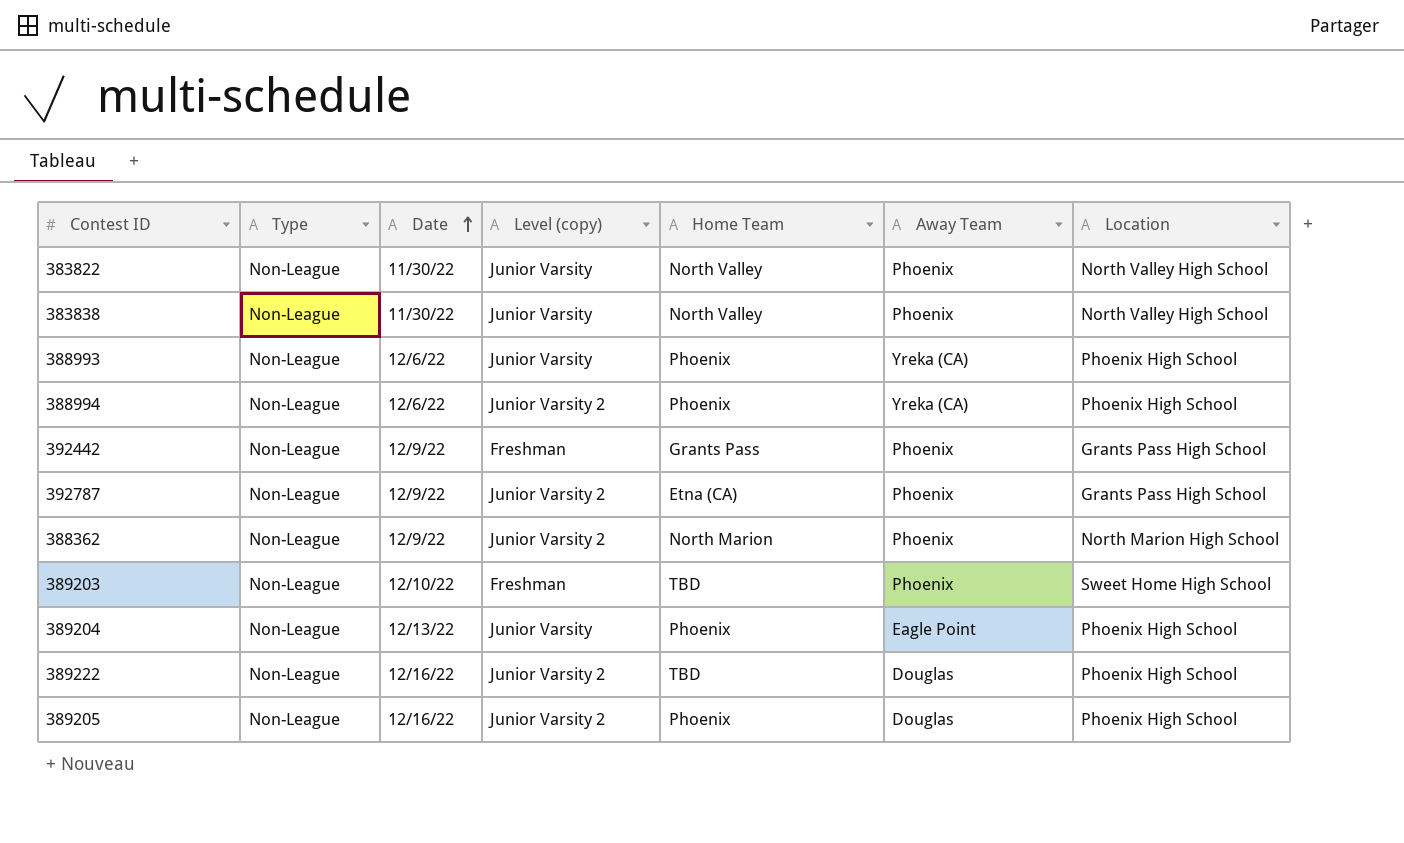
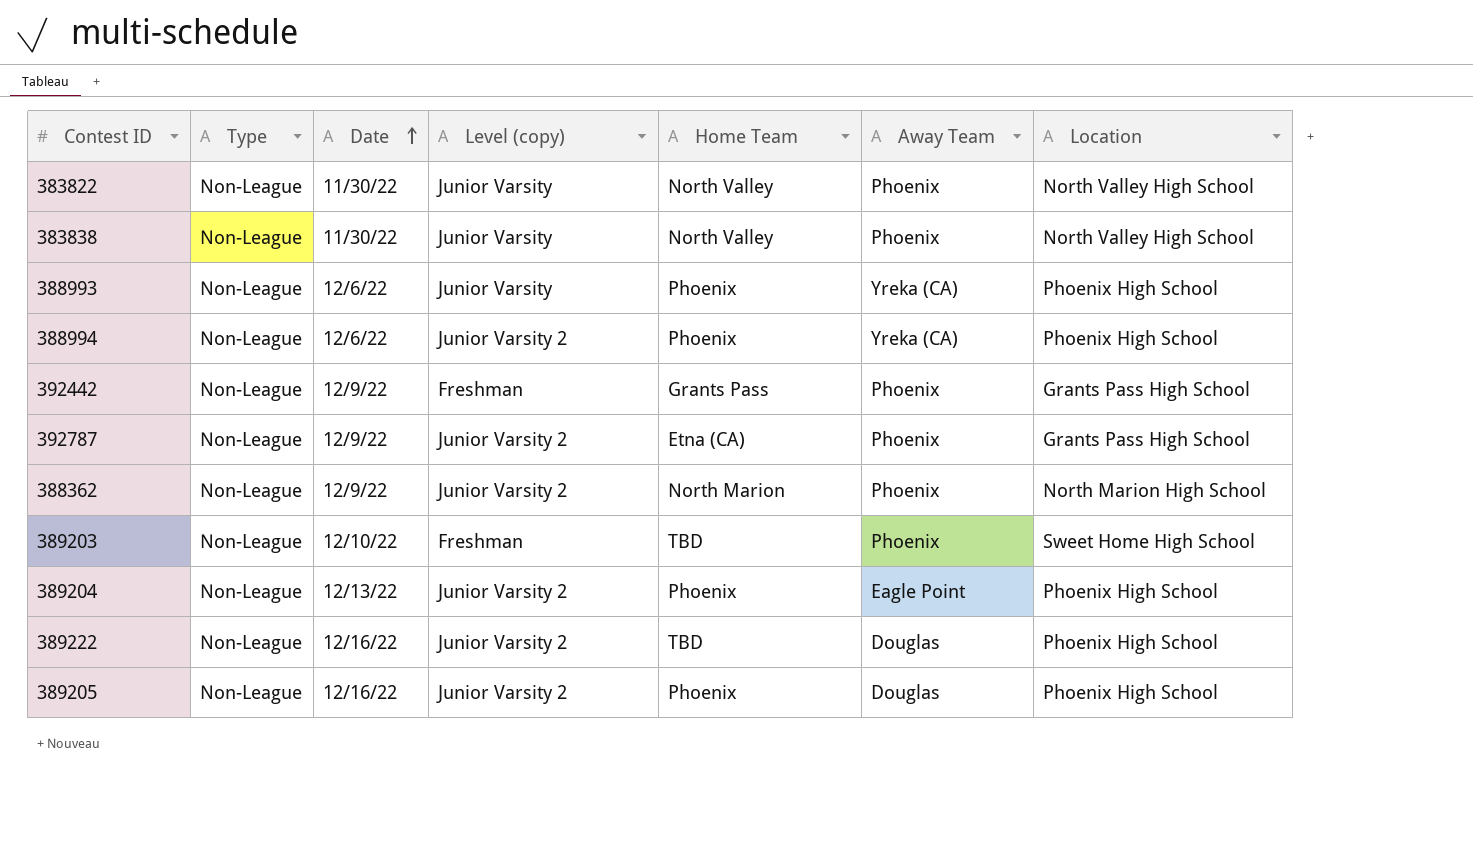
389204 | Level (copy): Junior Varsity -> Junior Varsity 2

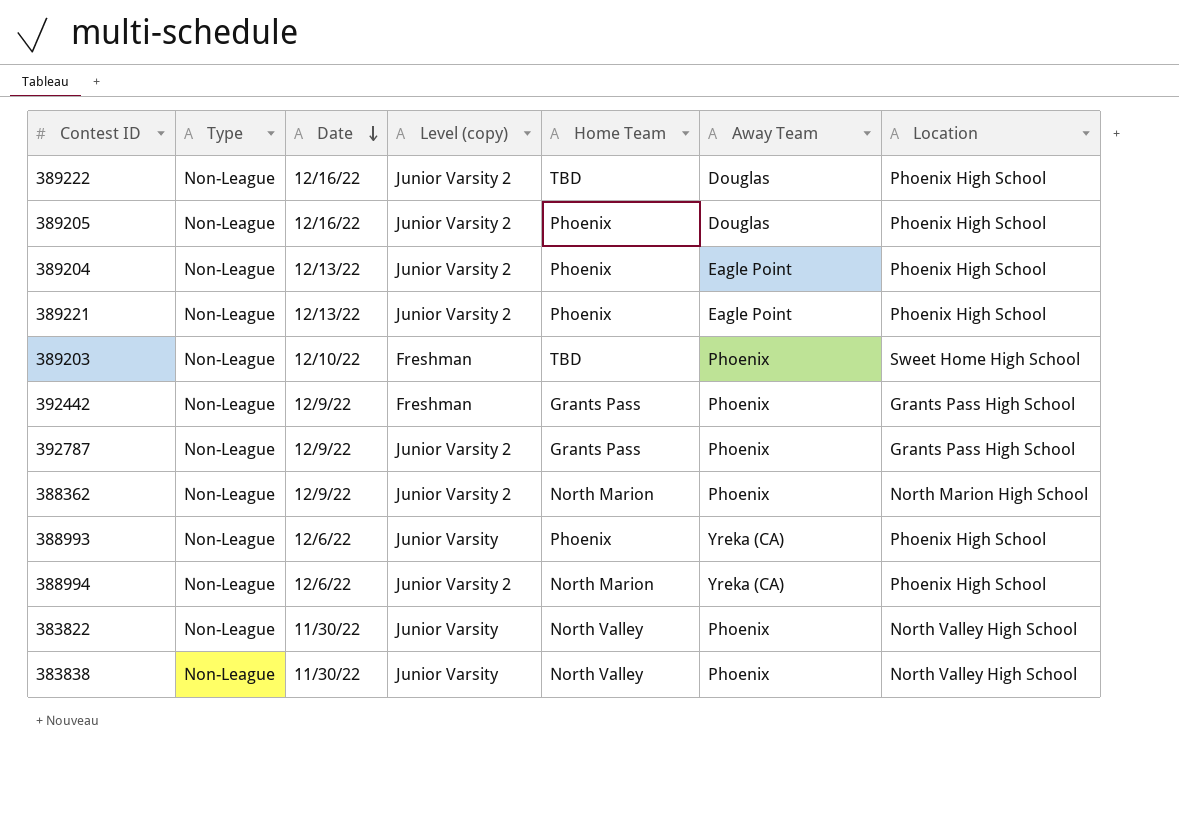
row order: Date ascending -> Date descending
row 389221: none -> Non-League | 12/13/22 | Junior Varsity 2 | Phoenix | Eagle Point | Phoenix High School
392787 | Home Team: Etna (CA) -> Grants Pass
388994 | Home Team: Phoenix -> North Marion

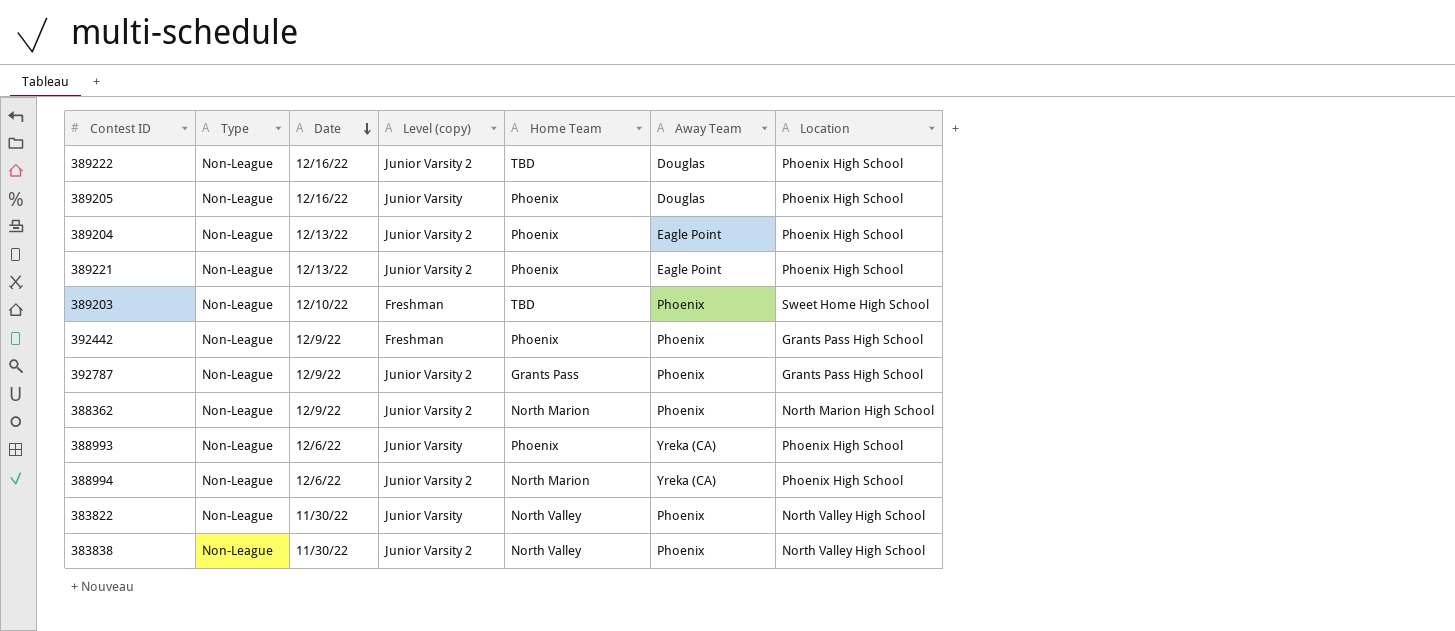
389205 | Level (copy): Junior Varsity 2 -> Junior Varsity
392442 | Home Team: Grants Pass -> Phoenix
383838 | Level (copy): Junior Varsity -> Junior Varsity 2

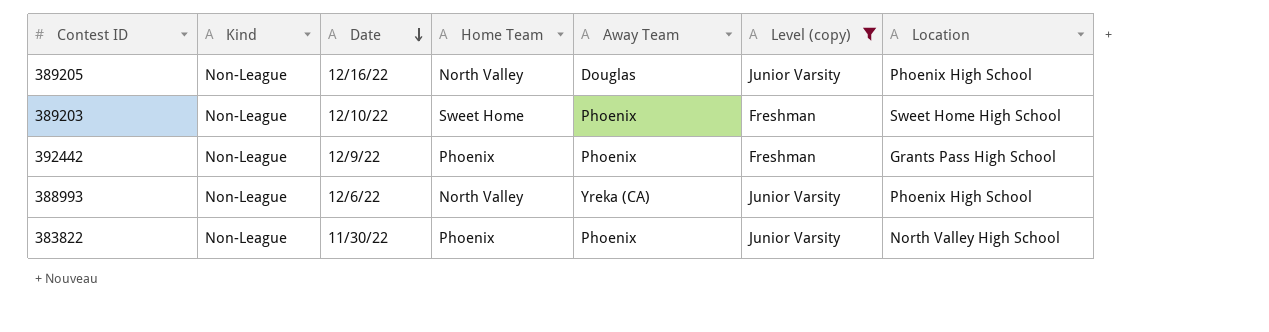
filter: none -> Level (copy) != Junior Varsity 2
column name: Type -> Kind
column Level (copy) | position: 4 -> 6
389205 | Home Team: Phoenix -> North Valley
389203 | Home Team: TBD -> Sweet Home
388993 | Home Team: Phoenix -> North Valley
383822 | Home Team: North Valley -> Phoenix

